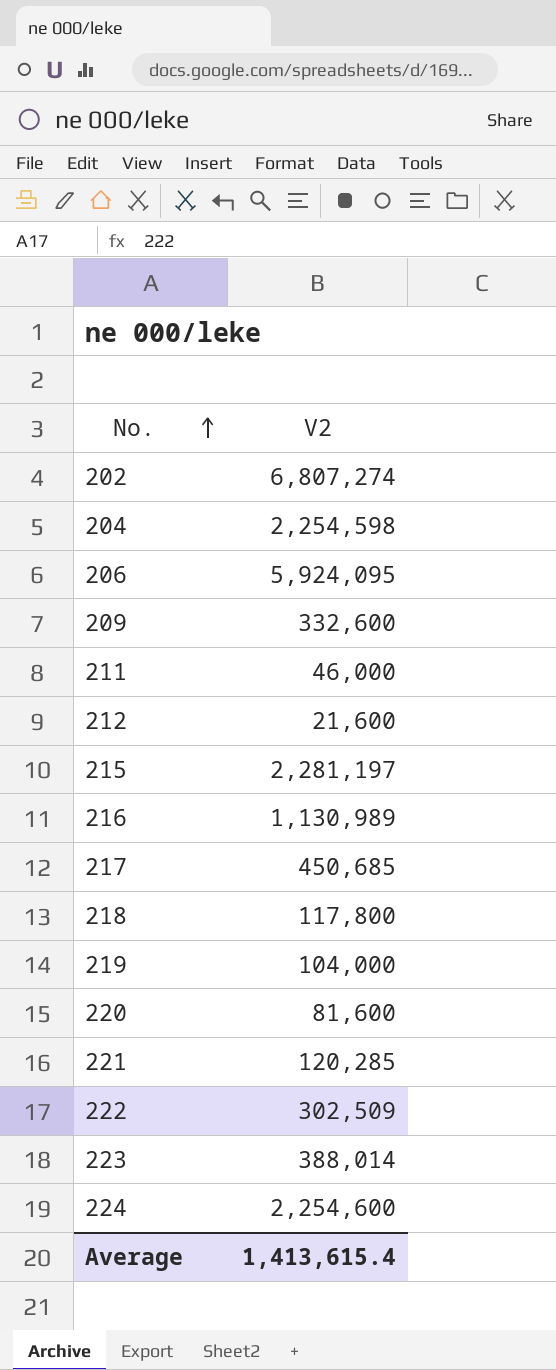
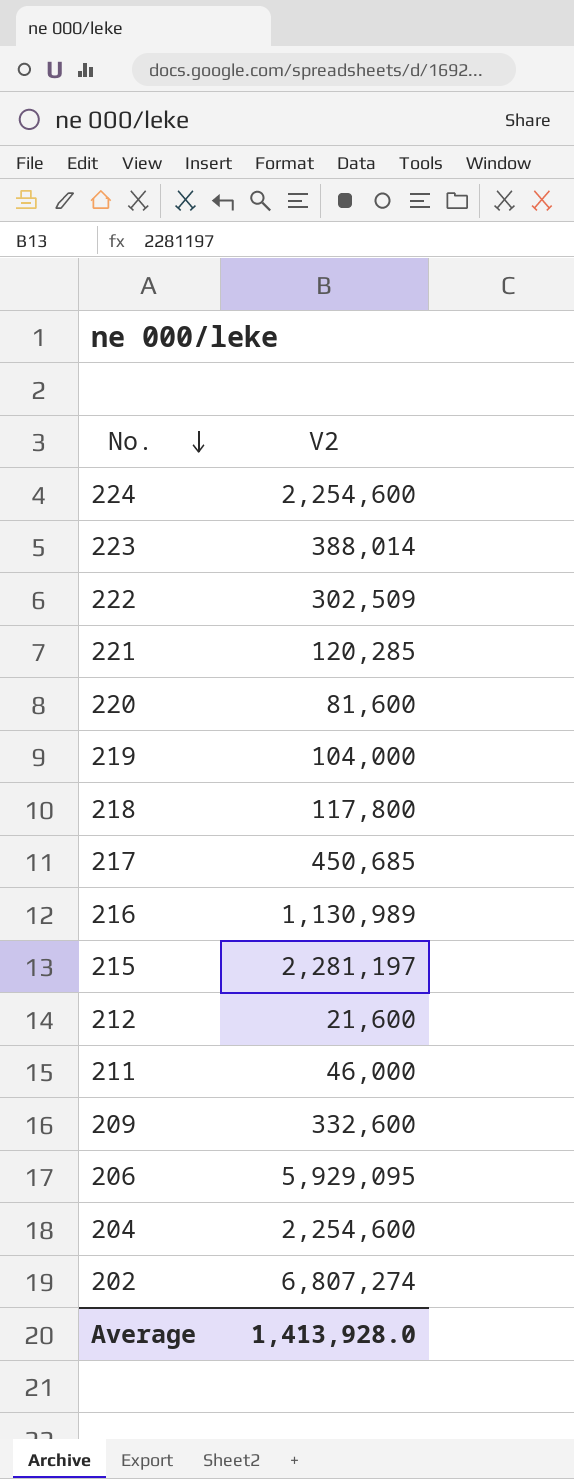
row order: No. ascending -> No. descending
206 | V2: 5,924,095 -> 5,929,095
204 | V2: 2,254,598 -> 2,254,600
Average | V2: 1,413,615.4 -> 1,413,928.0

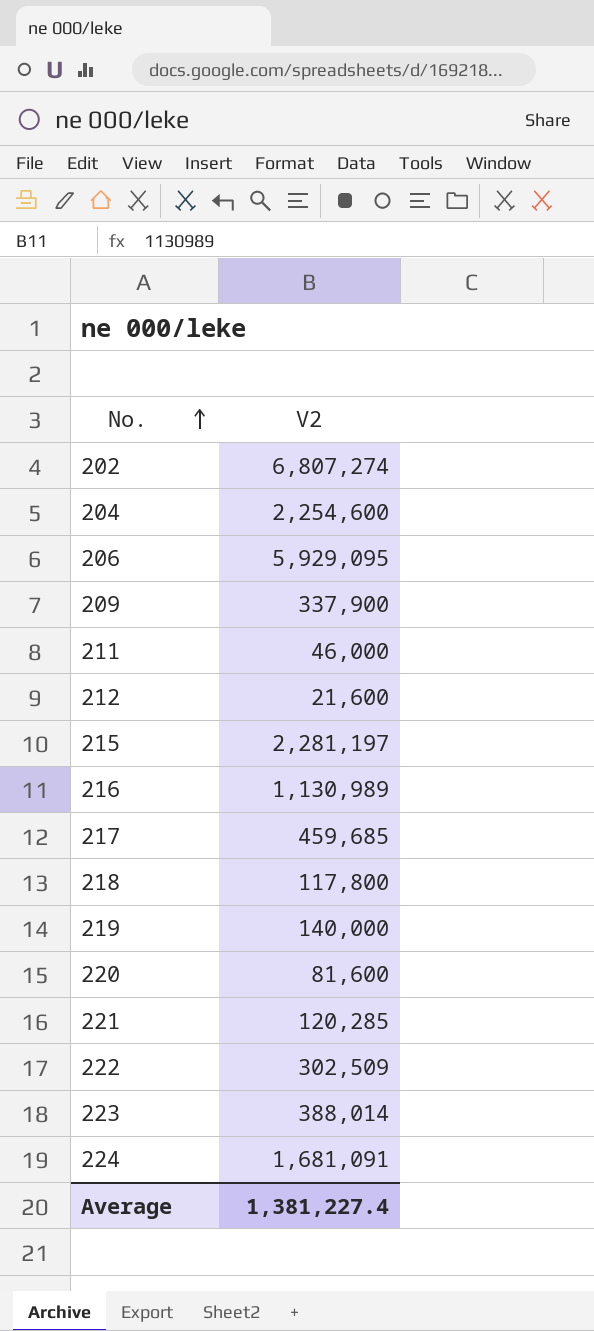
row order: No. descending -> No. ascending
209 | V2: 332,600 -> 337,900
217 | V2: 450,685 -> 459,685
219 | V2: 104,000 -> 140,000
224 | V2: 2,254,600 -> 1,681,091
Average | V2: 1,413,928.0 -> 1,381,227.4

